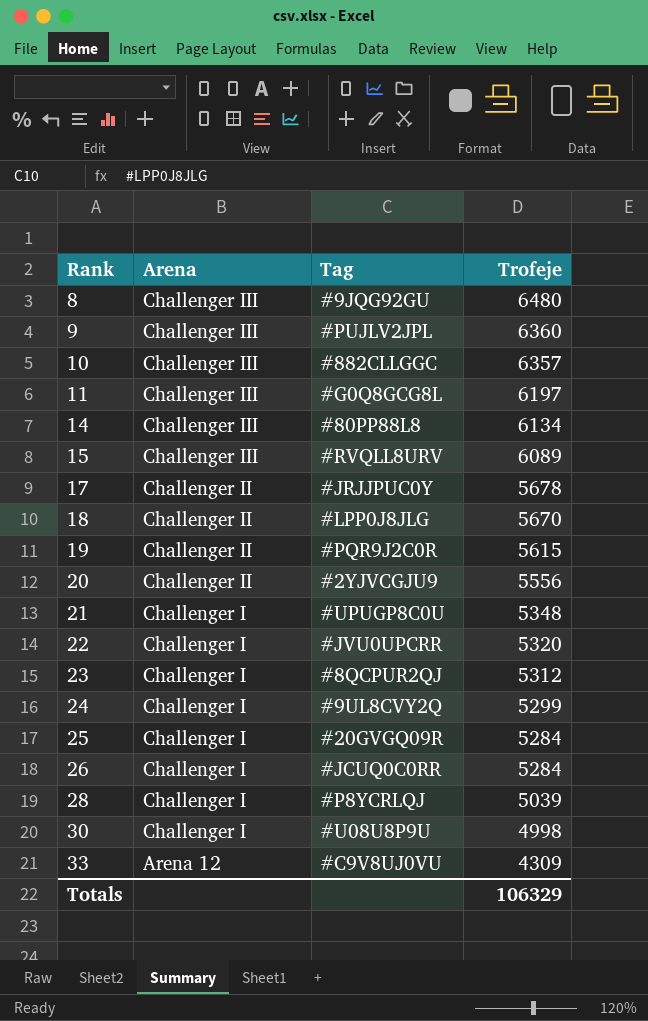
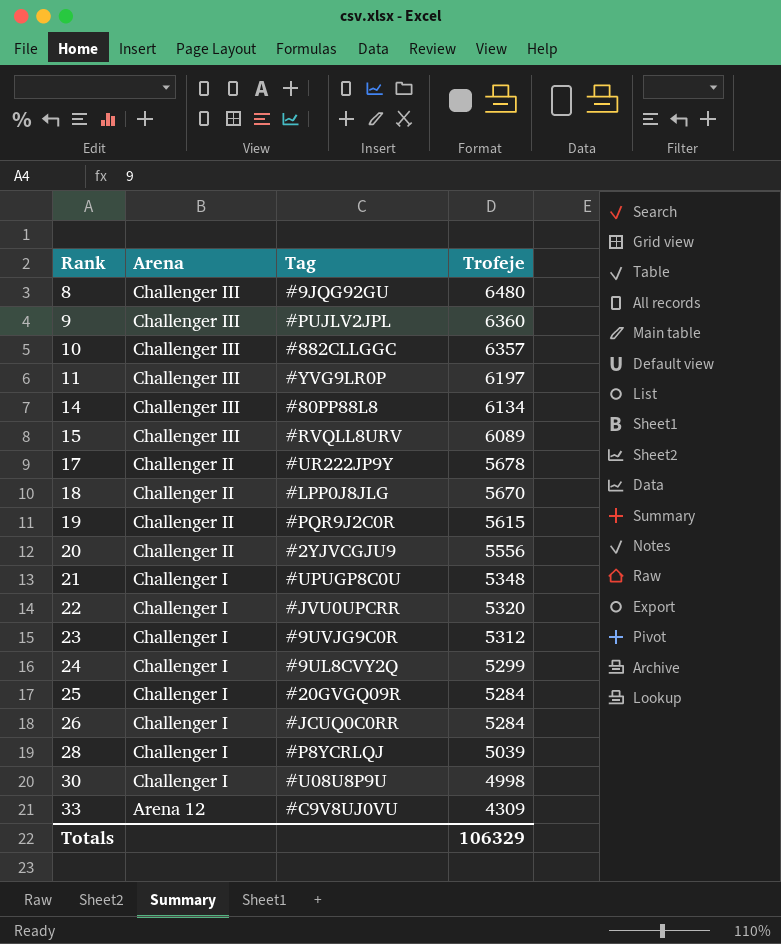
11 | Tag: #G0Q8GCG8L -> #YVG9LR0P
17 | Tag: #JRJJPUC0Y -> #UR222JP9Y
23 | Tag: #8QCPUR2QJ -> #9UVJG9C0R

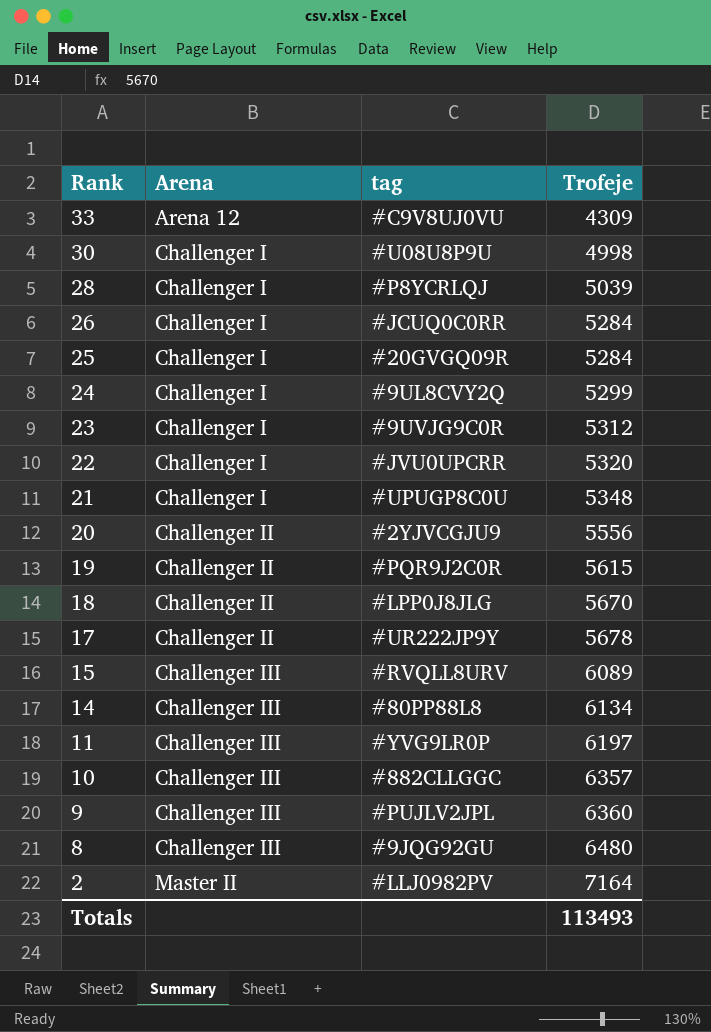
row order: Rank ascending -> Rank descending
column name: Tag -> tag
row 2: none -> Master II | #LLJ0982PV | 7164
Totals | Trofeje: 106329 -> 113493

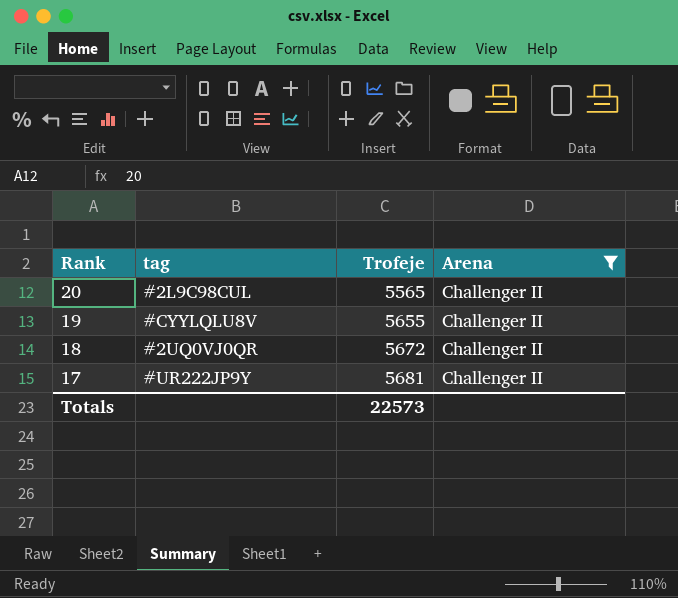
filter: none -> Arena = Challenger II
column Arena | position: 2 -> 4
20 | tag: #2YJVCGJU9 -> #2L9C98CUL
20 | Trofeje: 5556 -> 5565
19 | tag: #PQR9J2C0R -> #CYYLQLU8V
19 | Trofeje: 5615 -> 5655
18 | tag: #LPP0J8JLG -> #2UQ0VJ0QR
18 | Trofeje: 5670 -> 5672
17 | Trofeje: 5678 -> 5681
Totals | Trofeje: 113493 -> 22573

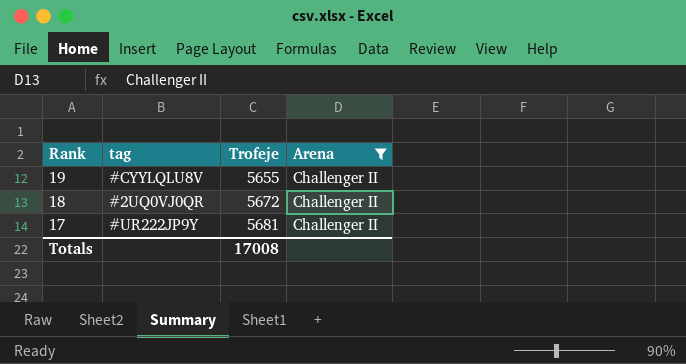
row 20: #2L9C98CUL | 5565 | Challenger II -> none
Totals | Trofeje: 22573 -> 17008

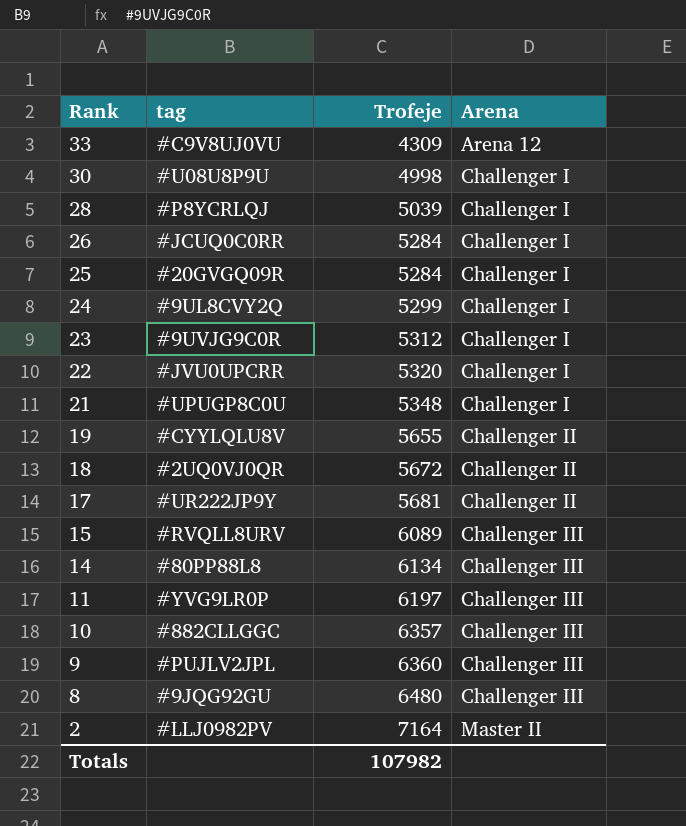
filter: Arena = Challenger II -> none
Totals | Trofeje: 17008 -> 107982

